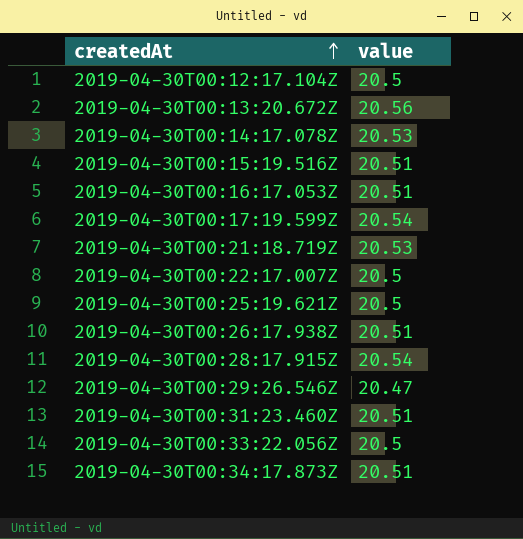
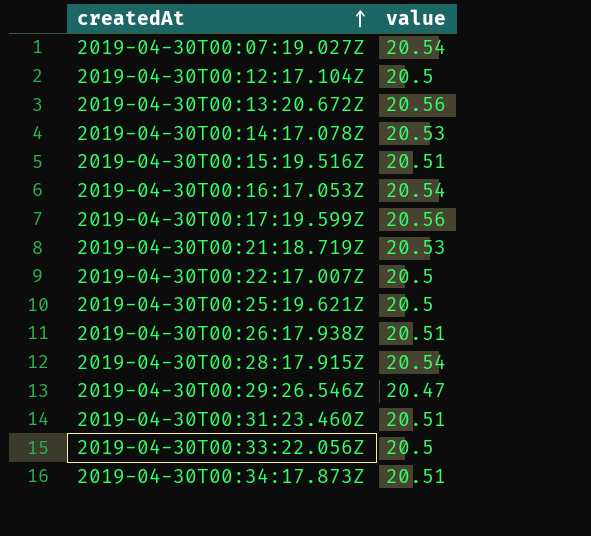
row 2019-04-30T00:07:19.027Z: none -> 20.54
2019-04-30T00:16:17.053Z | value: 20.51 -> 20.54
2019-04-30T00:17:19.599Z | value: 20.54 -> 20.56

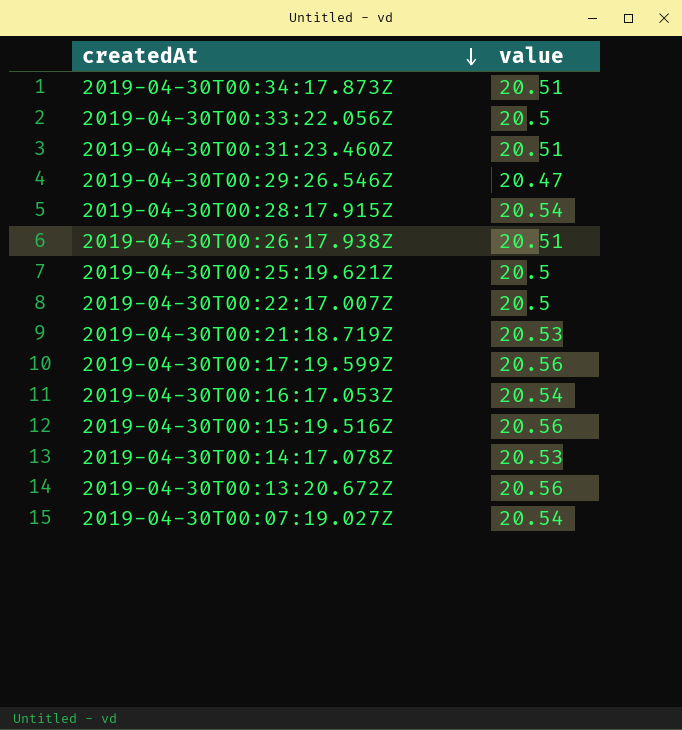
row order: createdAt ascending -> createdAt descending
row 2019-04-30T00:12:17.104Z: 20.5 -> none
2019-04-30T00:15:19.516Z | value: 20.51 -> 20.56

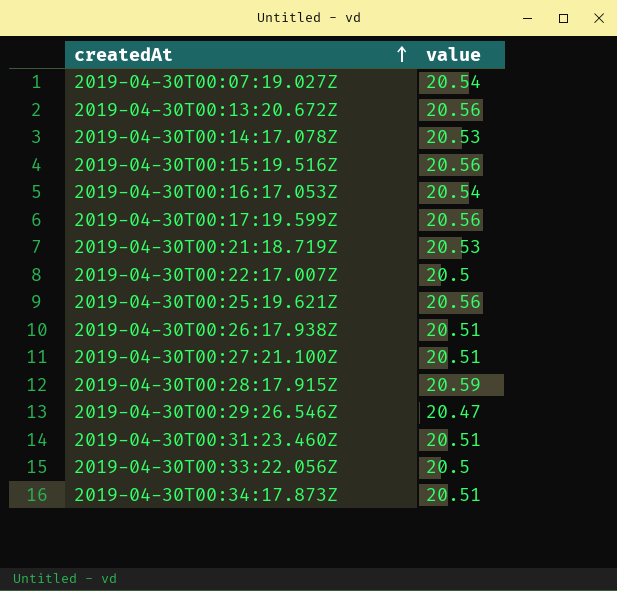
row order: createdAt descending -> createdAt ascending
2019-04-30T00:25:19.621Z | value: 20.5 -> 20.56
row 2019-04-30T00:27:21.100Z: none -> 20.51
2019-04-30T00:28:17.915Z | value: 20.54 -> 20.59

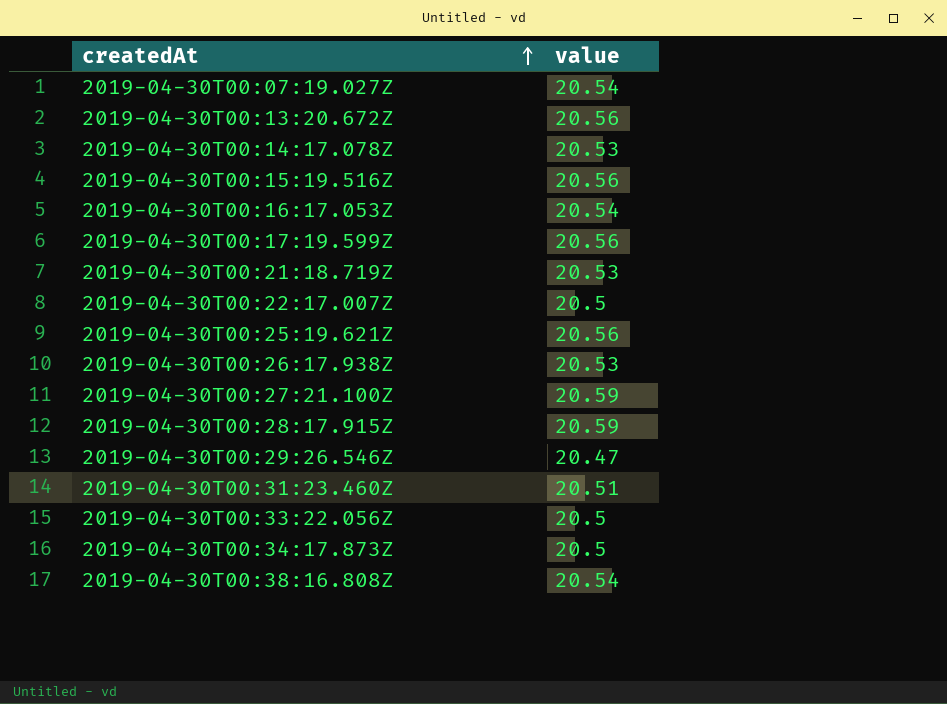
2019-04-30T00:26:17.938Z | value: 20.51 -> 20.53
2019-04-30T00:27:21.100Z | value: 20.51 -> 20.59
2019-04-30T00:34:17.873Z | value: 20.51 -> 20.5
row 2019-04-30T00:38:16.808Z: none -> 20.54

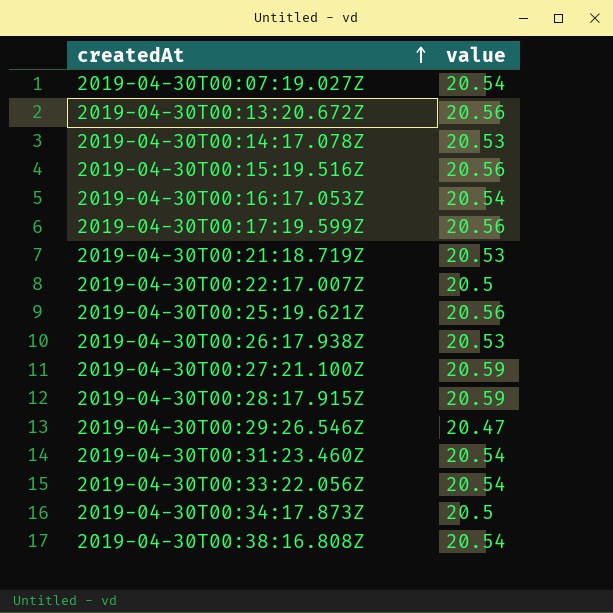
2019-04-30T00:31:23.460Z | value: 20.51 -> 20.54
2019-04-30T00:33:22.056Z | value: 20.5 -> 20.54

